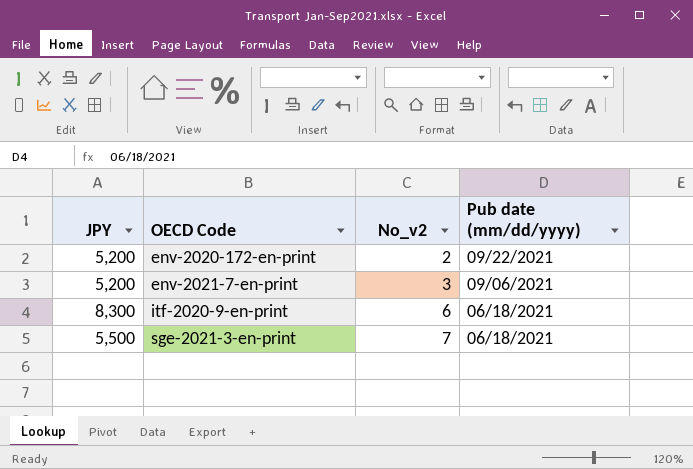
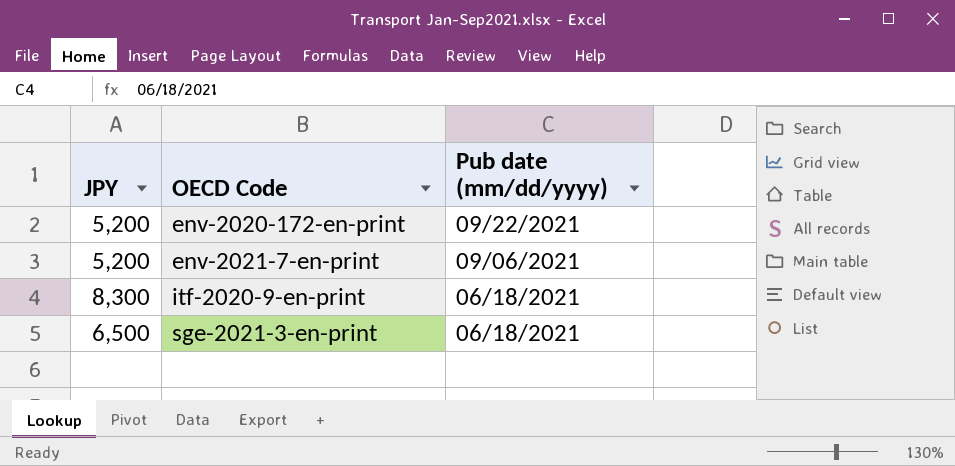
column No_v2 | position: 3 -> none
sge-2021-3-en-print | JPY: 5,500 -> 6,500

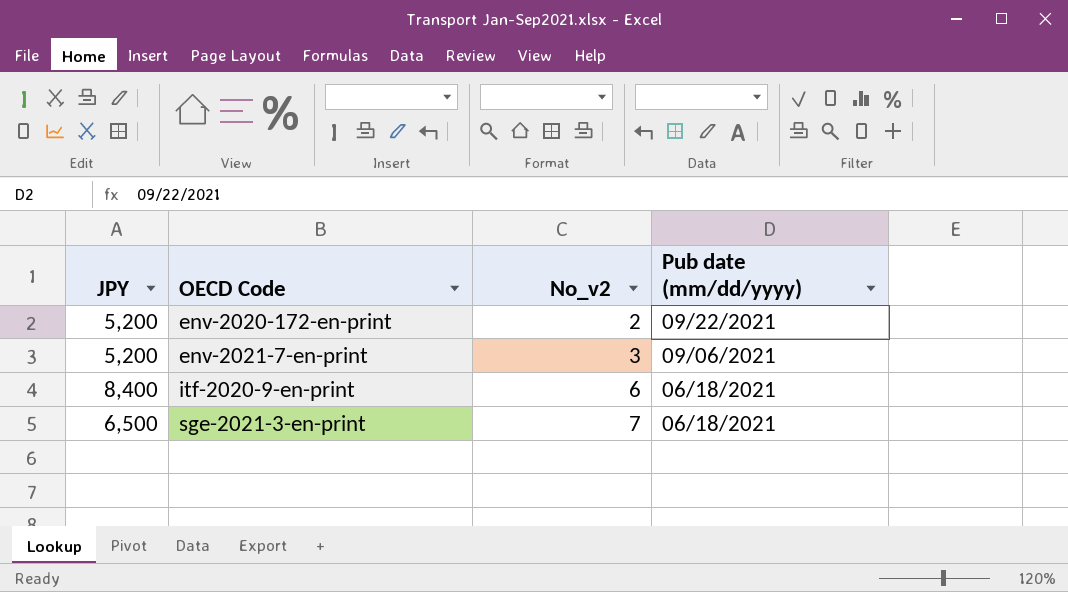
column No_v2 | position: none -> 3
itf-2020-9-en-print | JPY: 8,300 -> 8,400

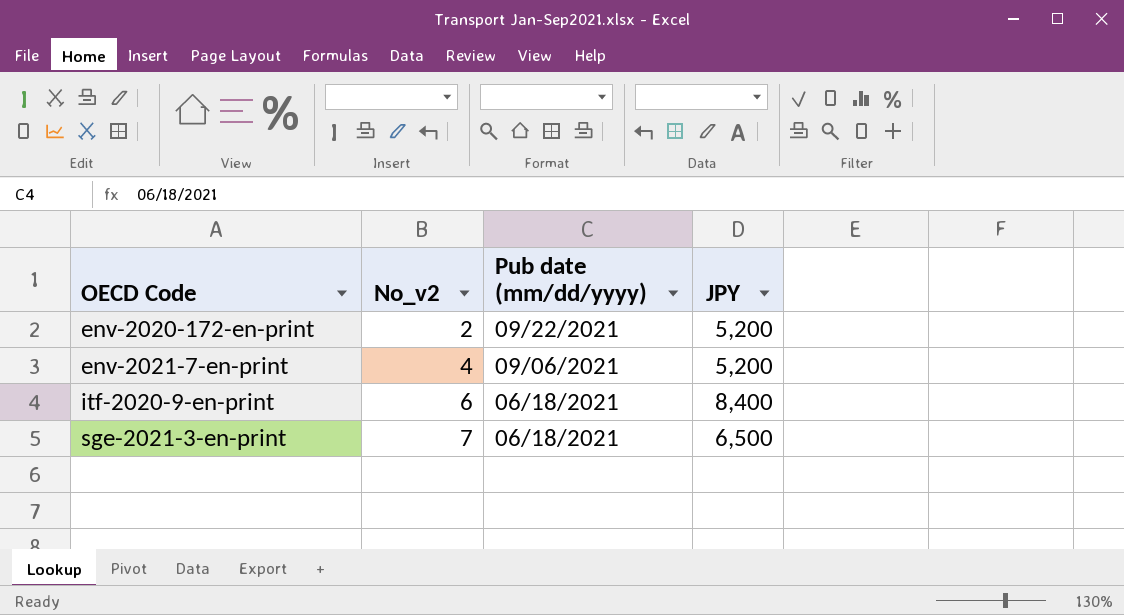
column JPY | position: 1 -> 4
env-2021-7-en-print | No_v2: 3 -> 4

